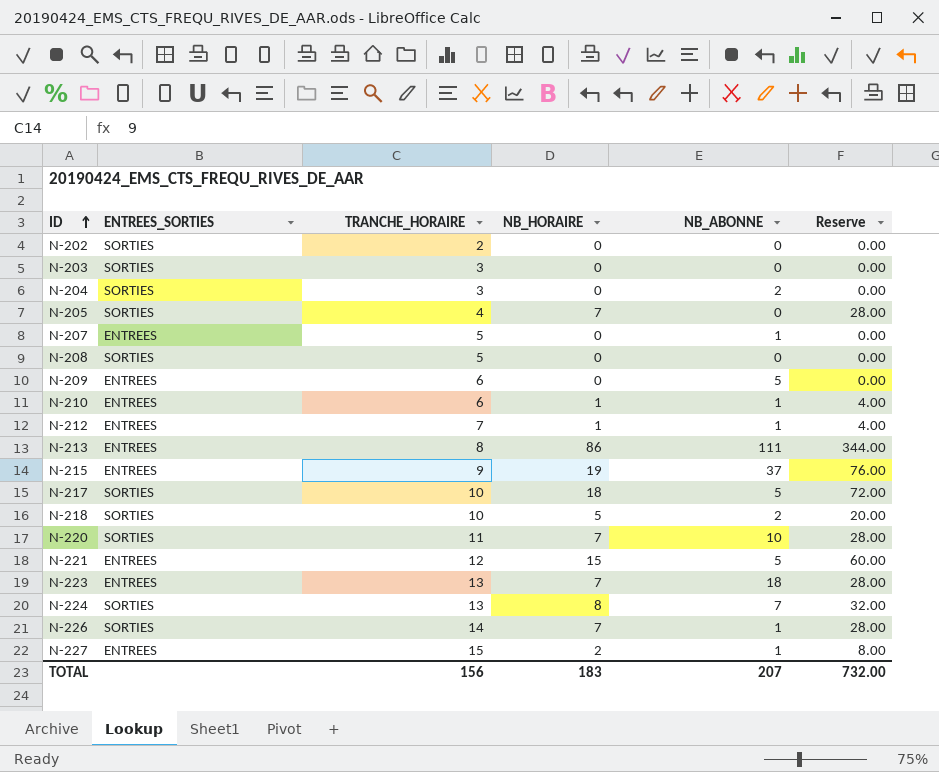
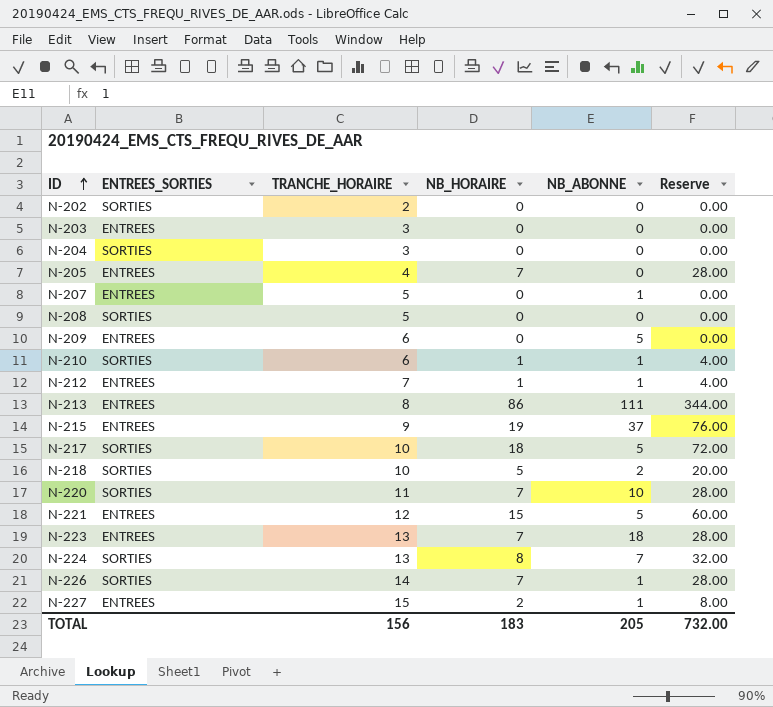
N-203 | ENTREES_SORTIES: SORTIES -> ENTREES
N-204 | NB_ABONNE: 2 -> 0
N-205 | ENTREES_SORTIES: SORTIES -> ENTREES
N-210 | ENTREES_SORTIES: ENTREES -> SORTIES
TOTAL | NB_ABONNE: 207 -> 205

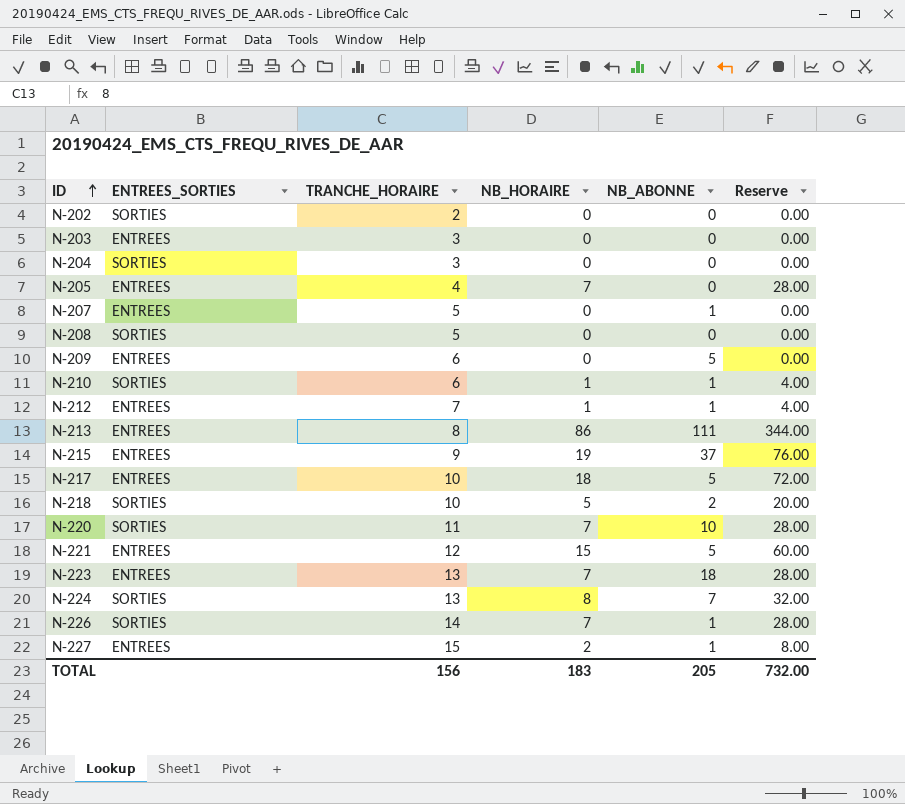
N-217 | ENTREES_SORTIES: SORTIES -> ENTREES

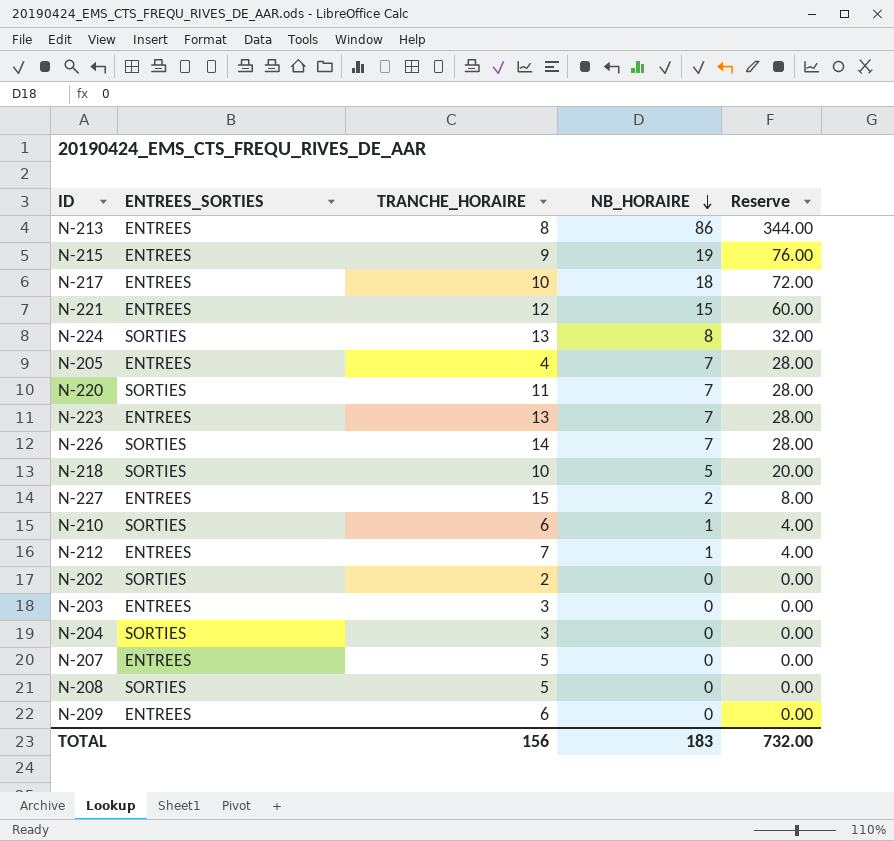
row order: ID ascending -> NB_HORAIRE descending
column NB_ABONNE | position: 5 -> none

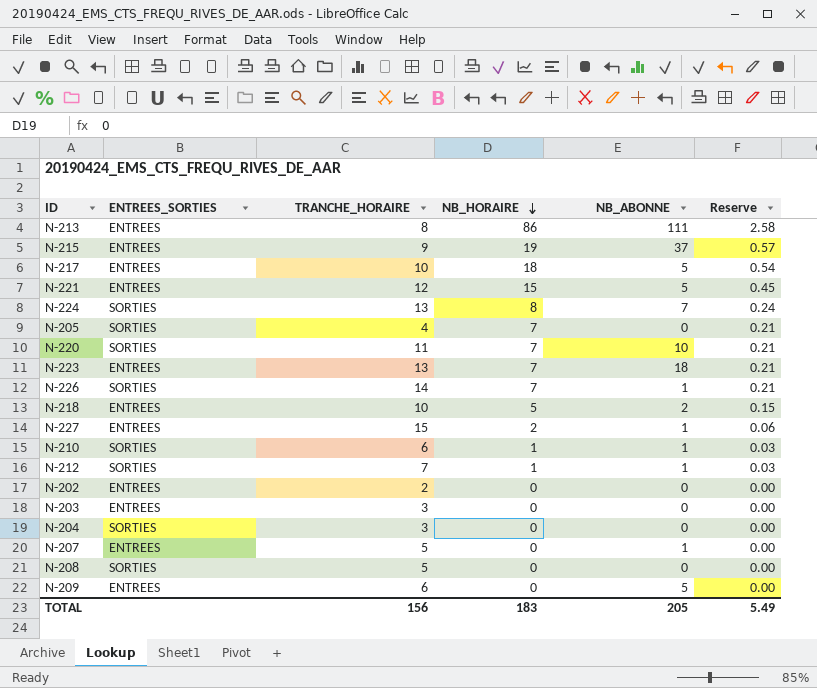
column NB_ABONNE | position: none -> 5
column Reserve | formula: [NB_HORAIRE] * 4 -> [NB_HORAIRE] * 0.03
N-205 | ENTREES_SORTIES: ENTREES -> SORTIES
N-218 | ENTREES_SORTIES: SORTIES -> ENTREES
N-212 | ENTREES_SORTIES: ENTREES -> SORTIES
N-202 | ENTREES_SORTIES: SORTIES -> ENTREES
TOTAL | Reserve: 732.00 -> 5.49

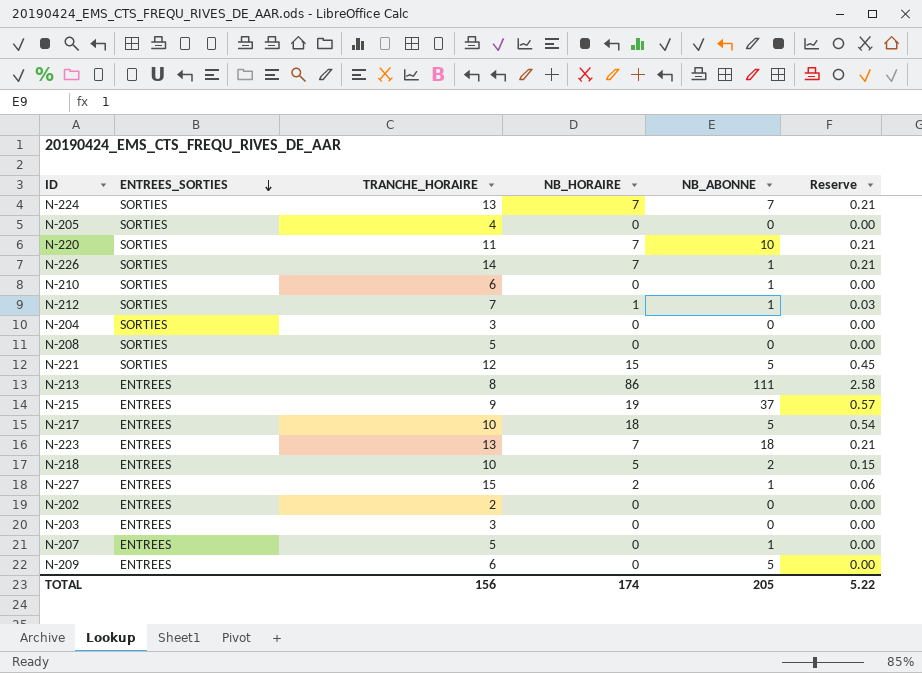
row order: NB_HORAIRE descending -> ENTREES_SORTIES descending
N-224 | NB_HORAIRE: 8 -> 7
N-224 | Reserve: 0.24 -> 0.21
N-205 | NB_HORAIRE: 7 -> 0
N-205 | Reserve: 0.21 -> 0.00
N-210 | NB_HORAIRE: 1 -> 0
N-210 | Reserve: 0.03 -> 0.00
N-221 | ENTREES_SORTIES: ENTREES -> SORTIES
TOTAL | NB_HORAIRE: 183 -> 174
TOTAL | Reserve: 5.49 -> 5.22

